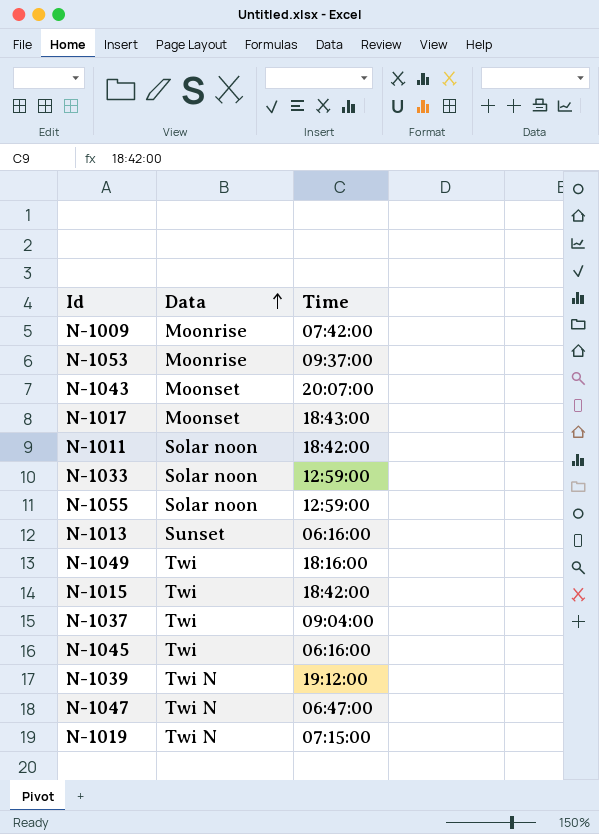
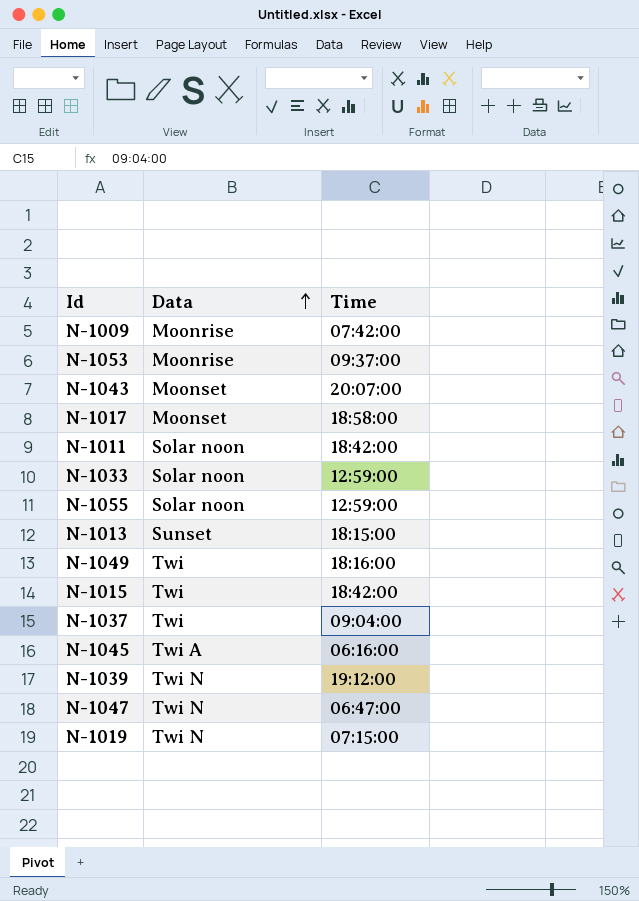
N-1017 | Time: 18:43:00 -> 18:58:00
N-1013 | Time: 06:16:00 -> 18:15:00
N-1045 | Data: Twi -> Twi A

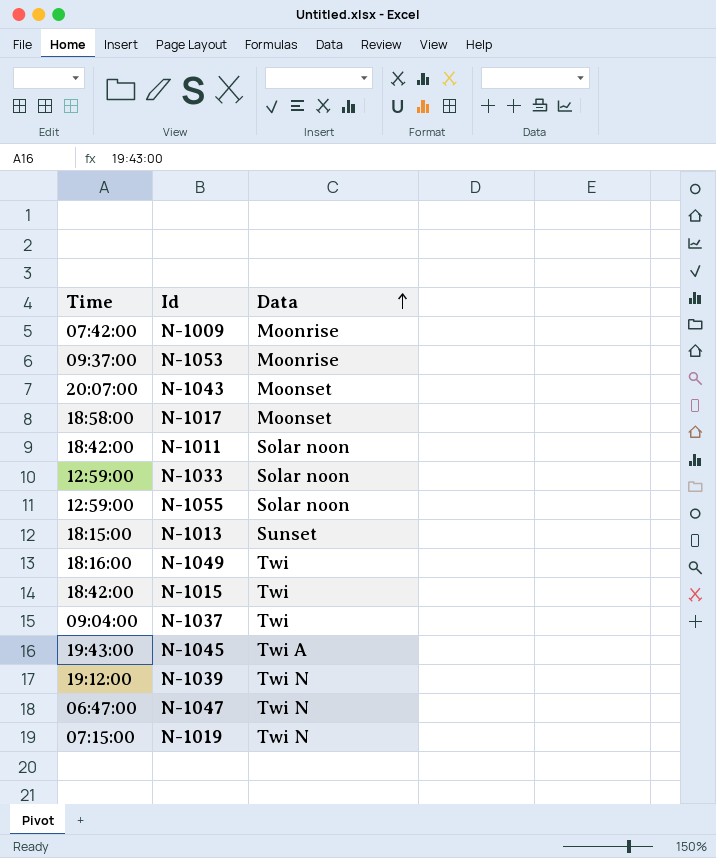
column Time | position: 3 -> 1
N-1045 | Time: 06:16:00 -> 19:43:00

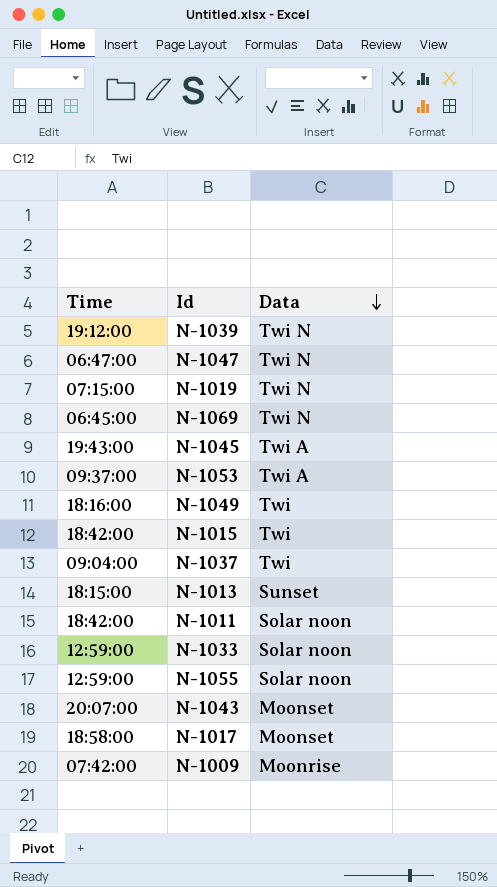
row order: Data ascending -> Data descending
row N-1069: none -> 06:45:00 | Twi N
N-1053 | Data: Moonrise -> Twi A

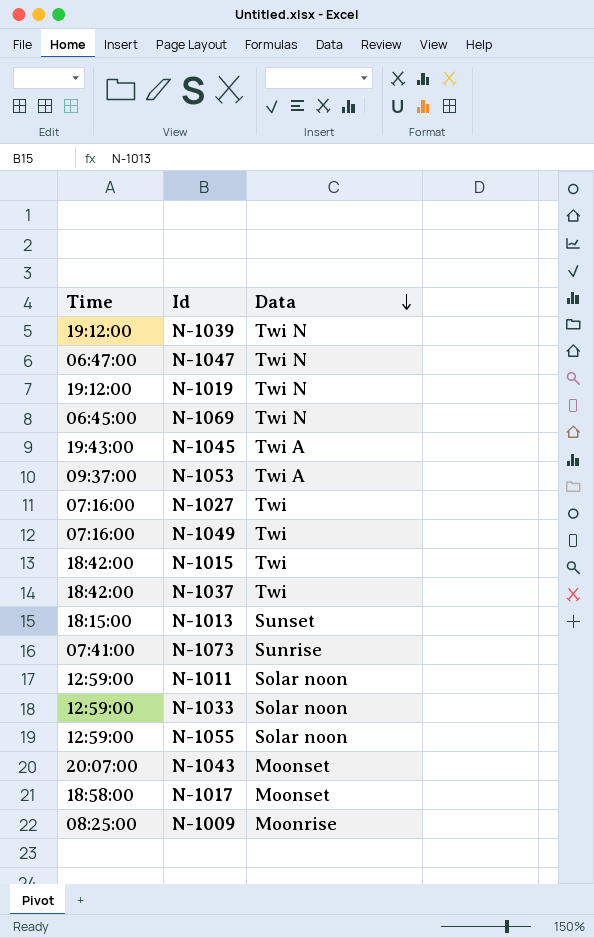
N-1019 | Time: 07:15:00 -> 19:12:00
row N-1027: none -> 07:16:00 | Twi
N-1049 | Time: 18:16:00 -> 07:16:00
N-1037 | Time: 09:04:00 -> 18:42:00
row N-1073: none -> 07:41:00 | Sunrise
N-1011 | Time: 18:42:00 -> 12:59:00
N-1009 | Time: 07:42:00 -> 08:25:00

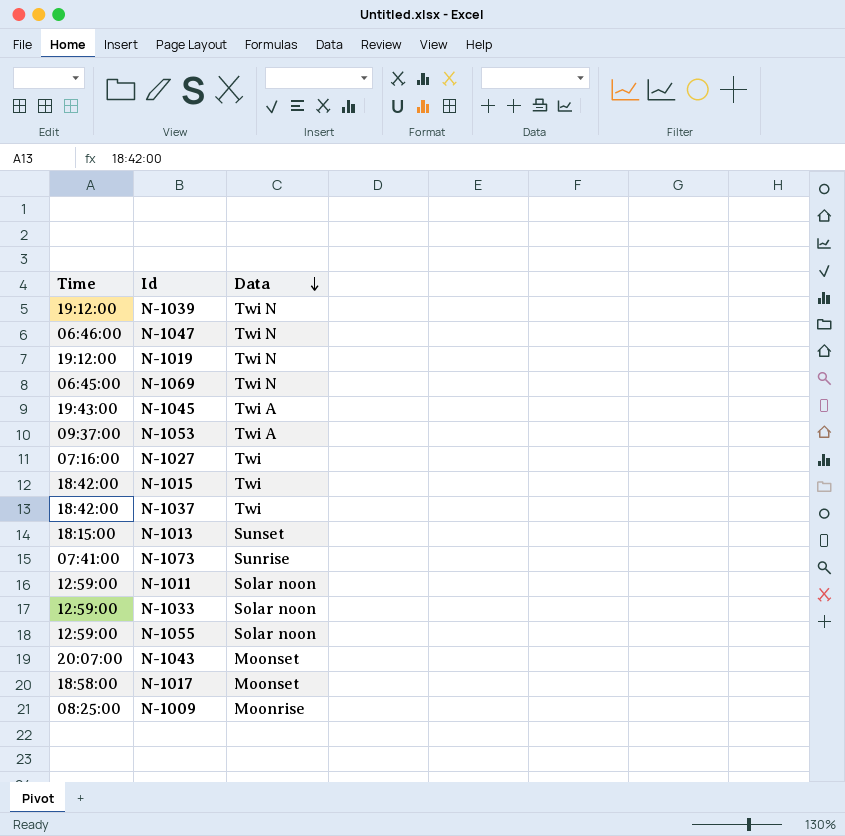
row N-1049: 07:16:00 | Twi -> none
N-1047 | Time: 06:47:00 -> 06:46:00

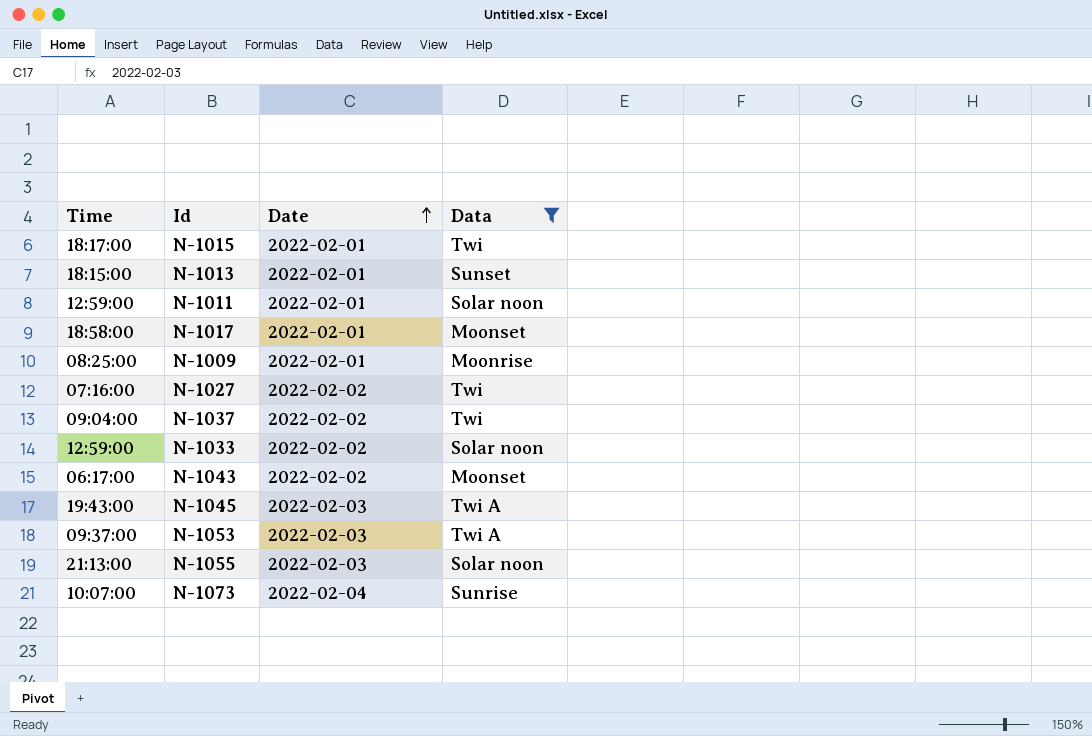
filter: none -> Data != Twi N
row order: Data descending -> Date ascending
column Date | position: none -> 3
N-1015 | Time: 18:42:00 -> 18:17:00
N-1037 | Time: 18:42:00 -> 09:04:00
N-1043 | Time: 20:07:00 -> 06:17:00
N-1055 | Time: 12:59:00 -> 21:13:00
N-1073 | Time: 07:41:00 -> 10:07:00

